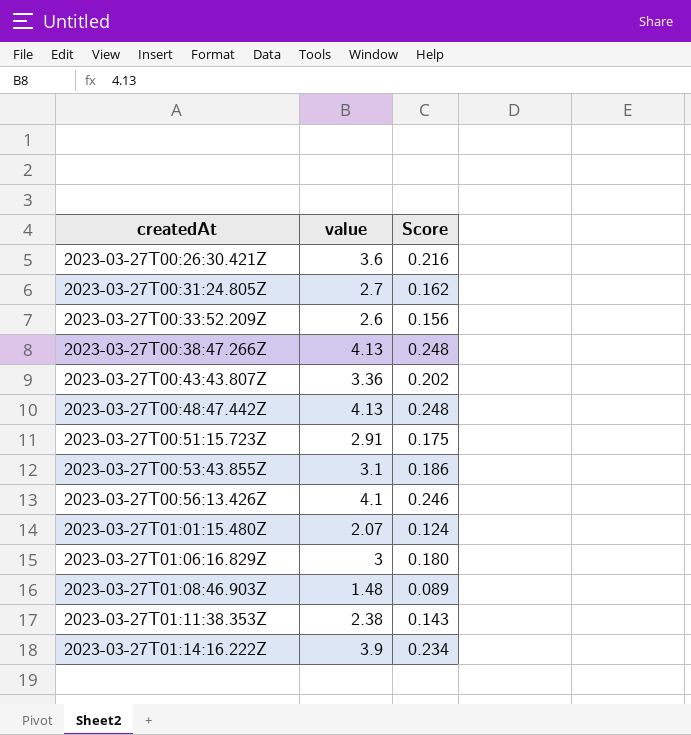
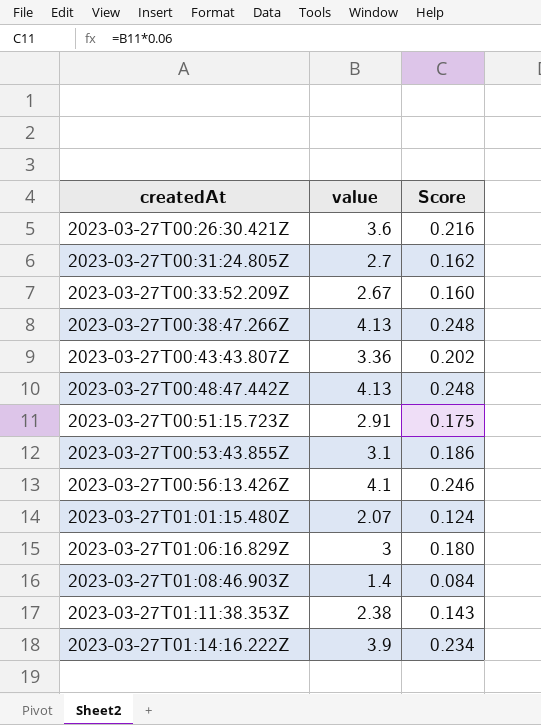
2023-03-27T00:33:52.209Z | value: 2.6 -> 2.67
2023-03-27T00:33:52.209Z | Score: 0.156 -> 0.160
2023-03-27T01:08:46.903Z | value: 1.48 -> 1.4
2023-03-27T01:08:46.903Z | Score: 0.089 -> 0.084

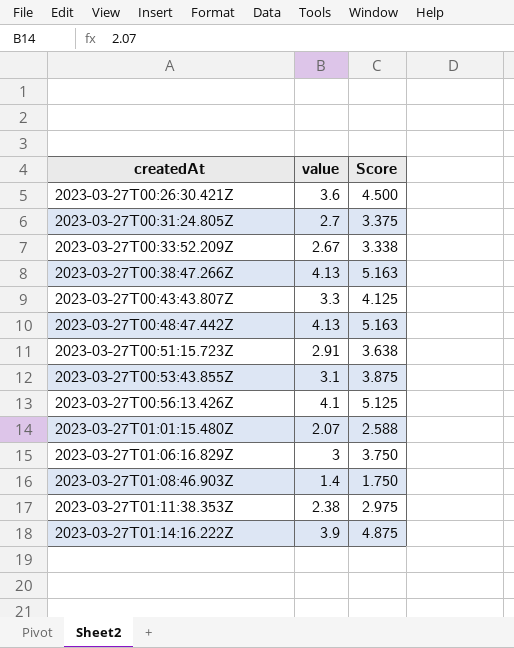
column Score | formula: [value] * 0.06 -> [value] * 1.25
2023-03-27T00:43:43.807Z | value: 3.36 -> 3.3

